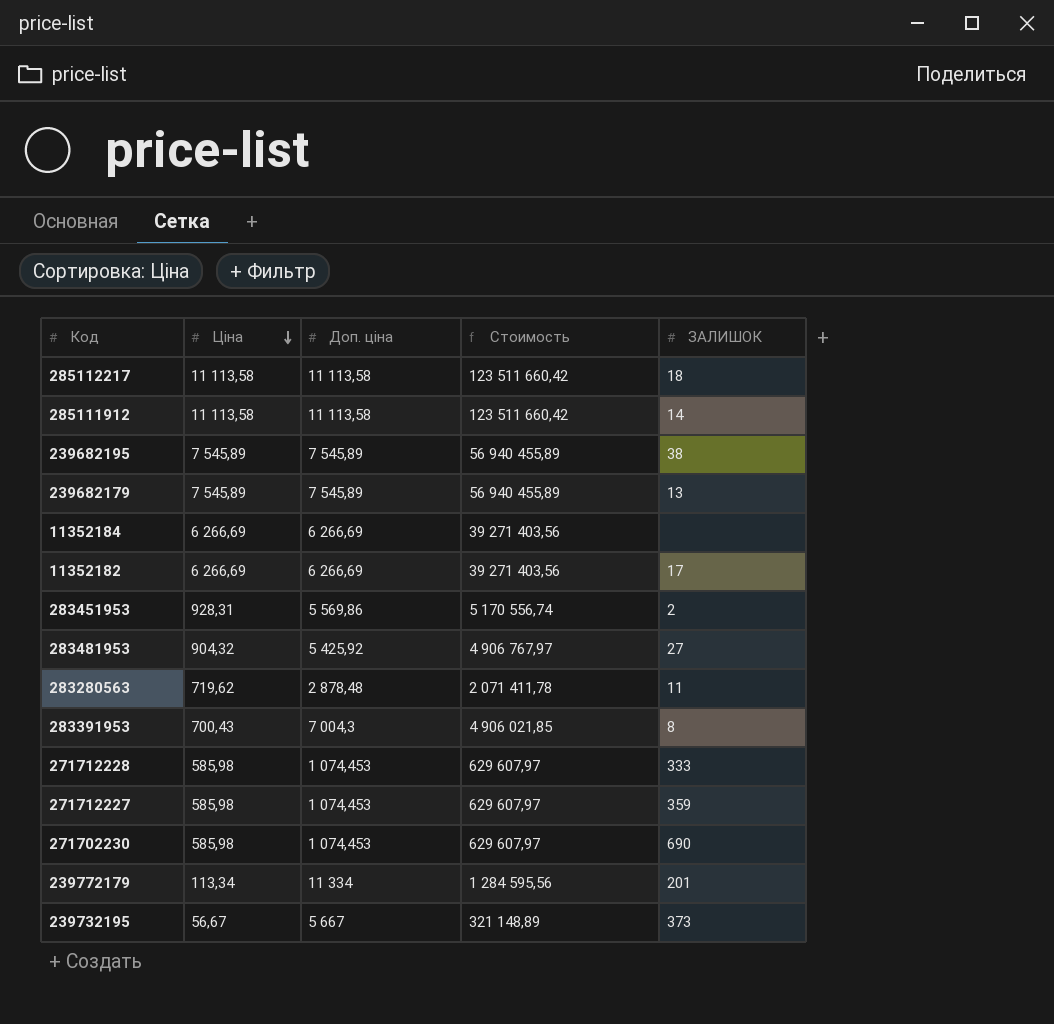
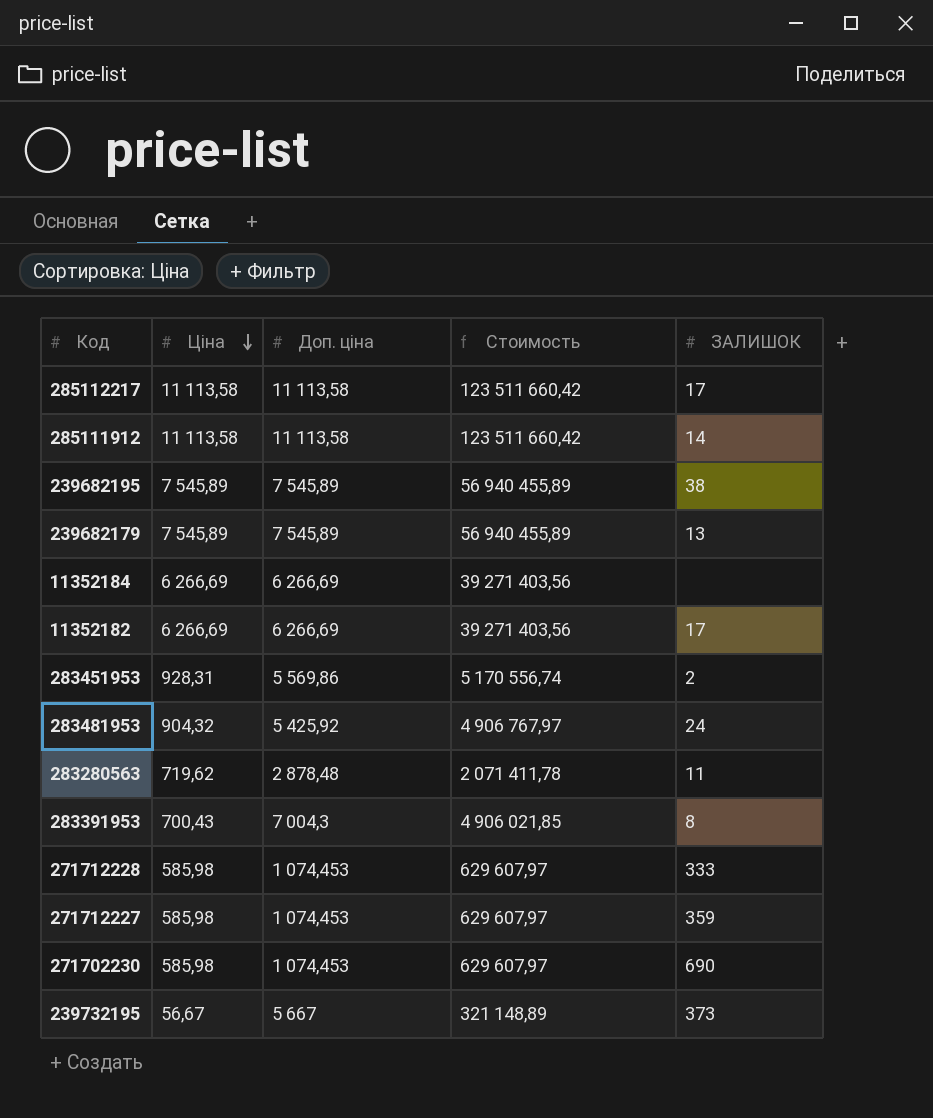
row 239772179: 113,34 | 11 334 | 1 284 595,56 | 201 -> none
285112217 | ЗАЛИШОК: 18 -> 17
283481953 | ЗАЛИШОК: 27 -> 24

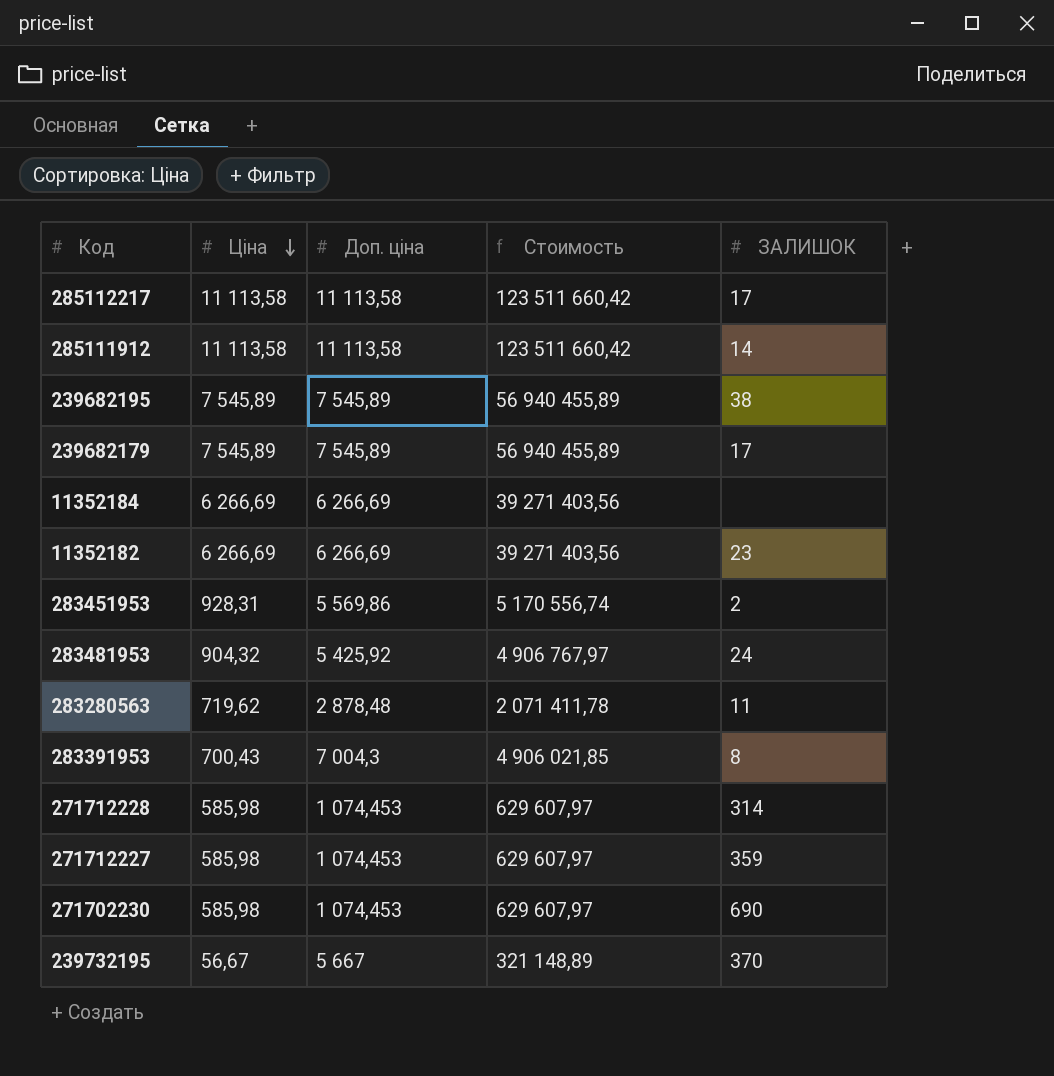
239682179 | ЗАЛИШОК: 13 -> 17
11352182 | ЗАЛИШОК: 17 -> 23
271712228 | ЗАЛИШОК: 333 -> 314
239732195 | ЗАЛИШОК: 373 -> 370

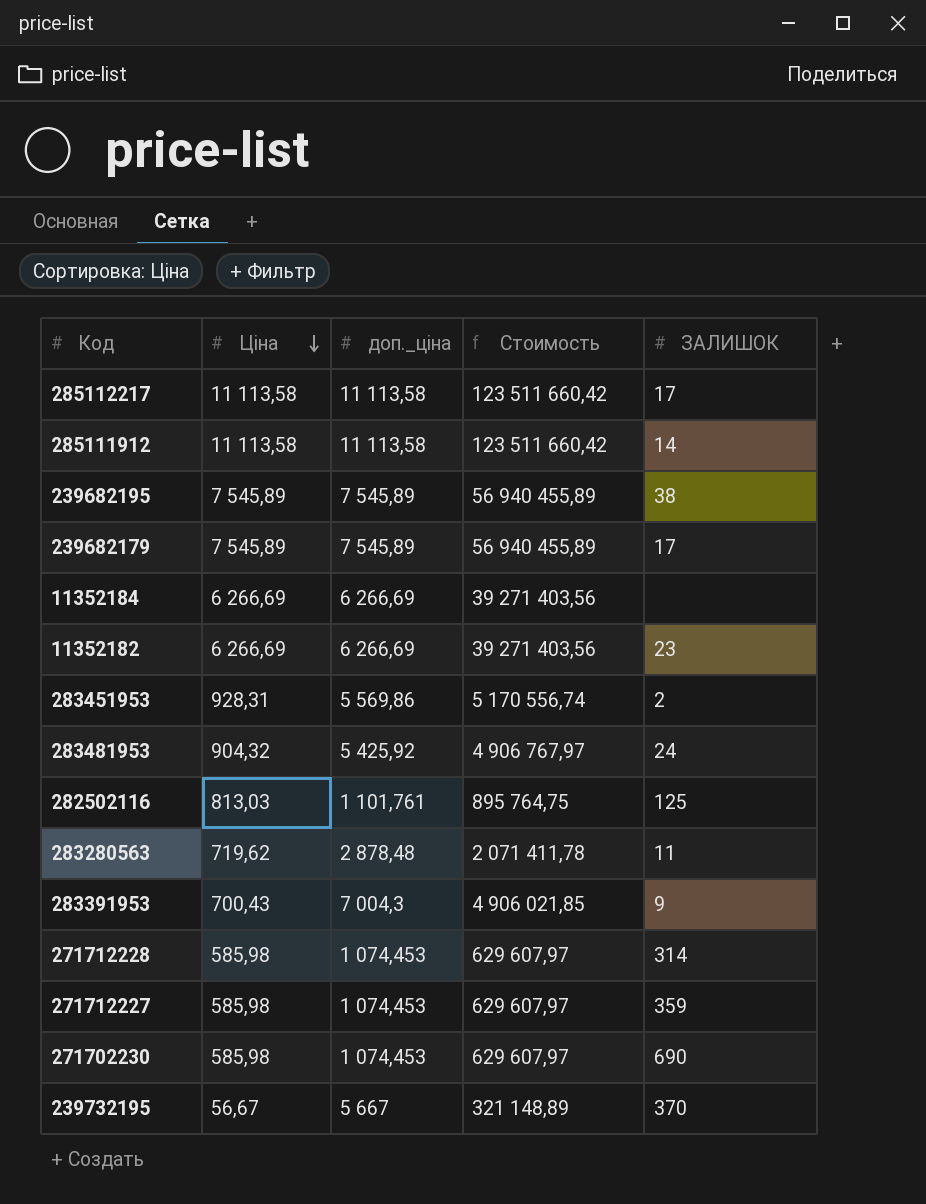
column name: Доп. ціна -> доп._ціна
row 282502116: none -> 813,03 | 1 101,761 | 895 764,75 | 125
283391953 | ЗАЛИШОК: 8 -> 9

